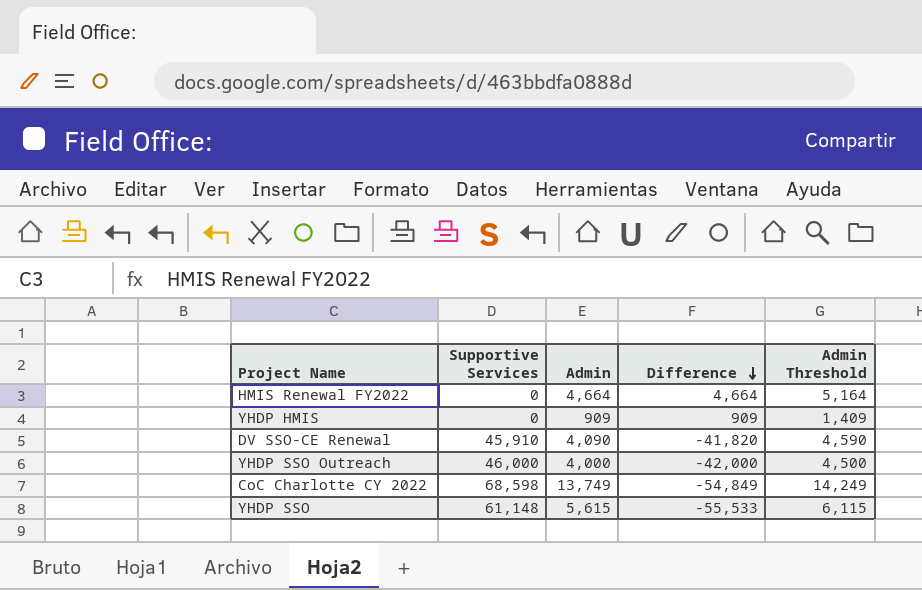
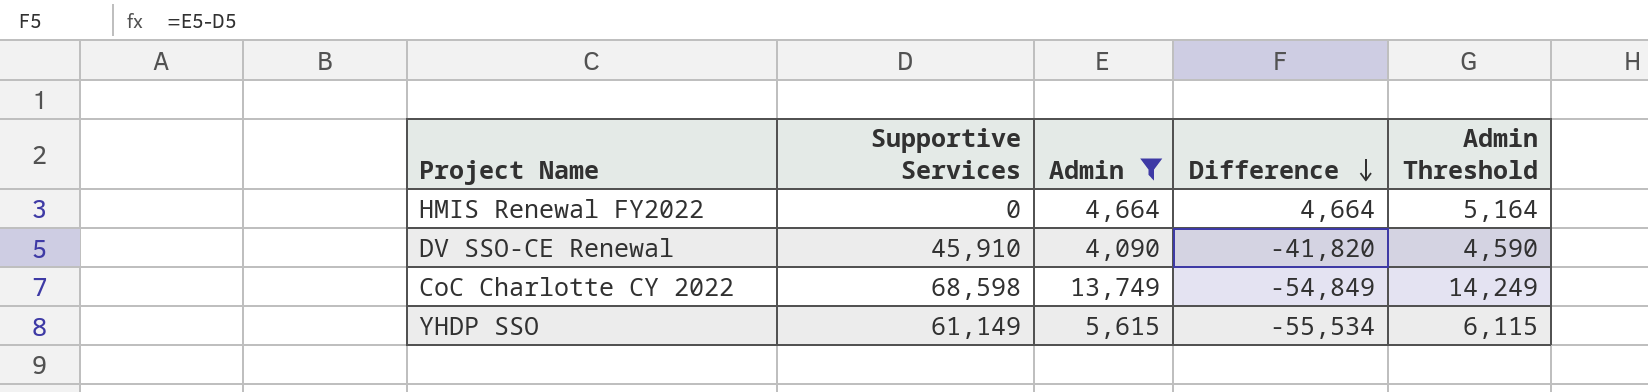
filter: none -> Admin >= 4,090
YHDP SSO | Supportive Services: 61,148 -> 61,149
YHDP SSO | Difference: -55,533 -> -55,534

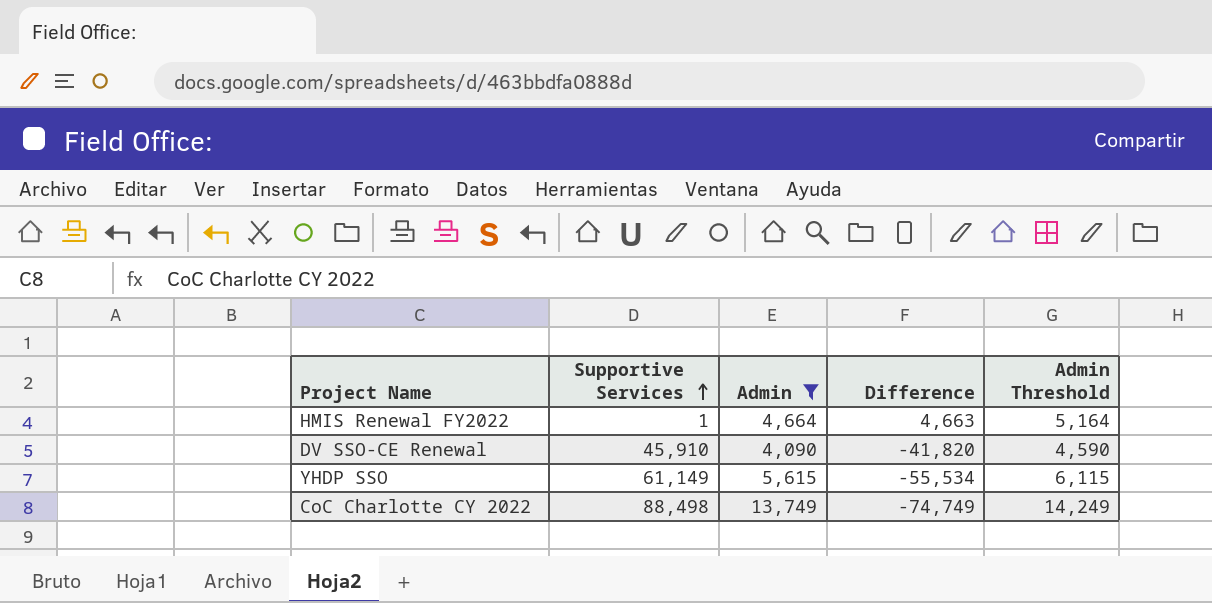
row order: Difference descending -> Supportive Services ascending
HMIS Renewal FY2022 | Supportive Services: 0 -> 1
HMIS Renewal FY2022 | Difference: 4,664 -> 4,663
CoC Charlotte CY 2022 | Supportive Services: 68,598 -> 88,498
CoC Charlotte CY 2022 | Difference: -54,849 -> -74,749

